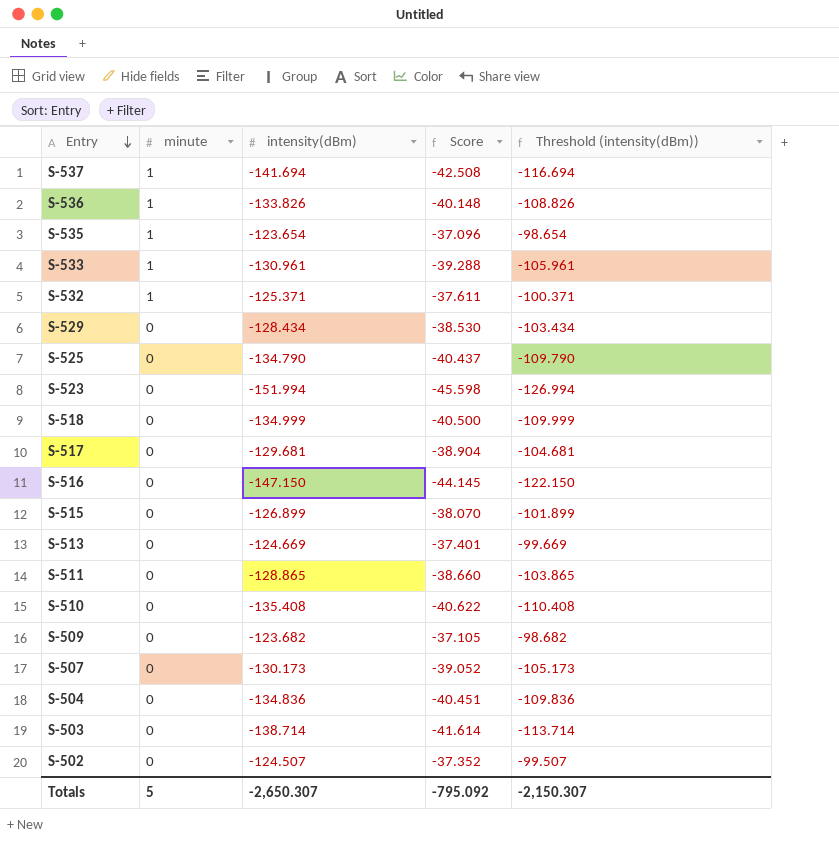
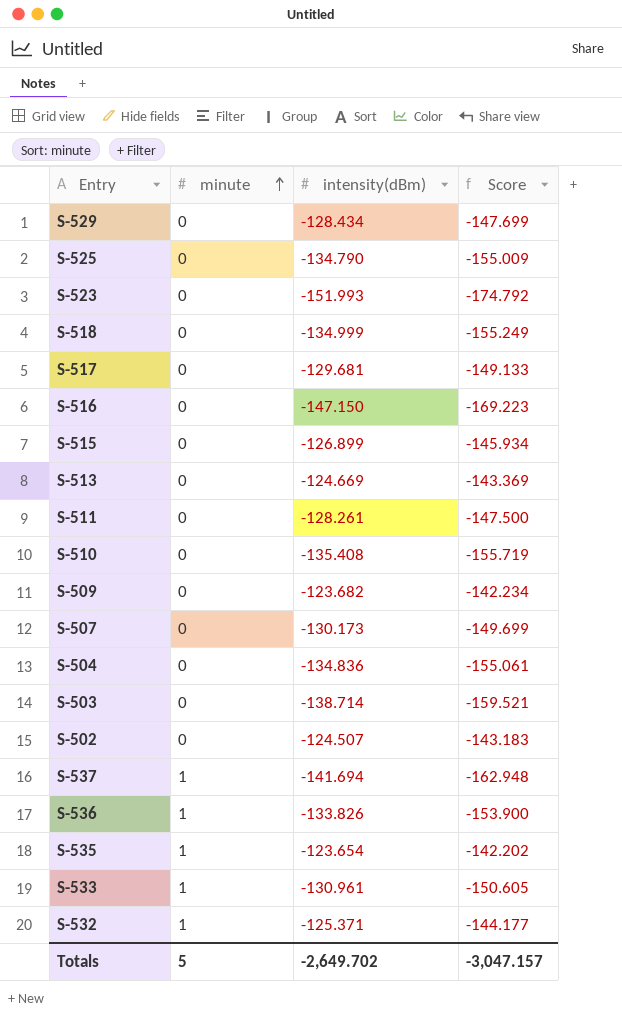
row order: Entry descending -> minute ascending
column Threshold (intensity(dBm)) | formula: [intensity(dBm)] + 25 -> none
column Score | formula: [intensity(dBm)] * 0.3 -> [intensity(dBm)] * 1.15
S-523 | intensity(dBm): -151.994 -> -151.993
S-511 | intensity(dBm): -128.865 -> -128.261
Totals | intensity(dBm): -2,650.307 -> -2,649.702
Totals | Score: -795.092 -> -3,047.157

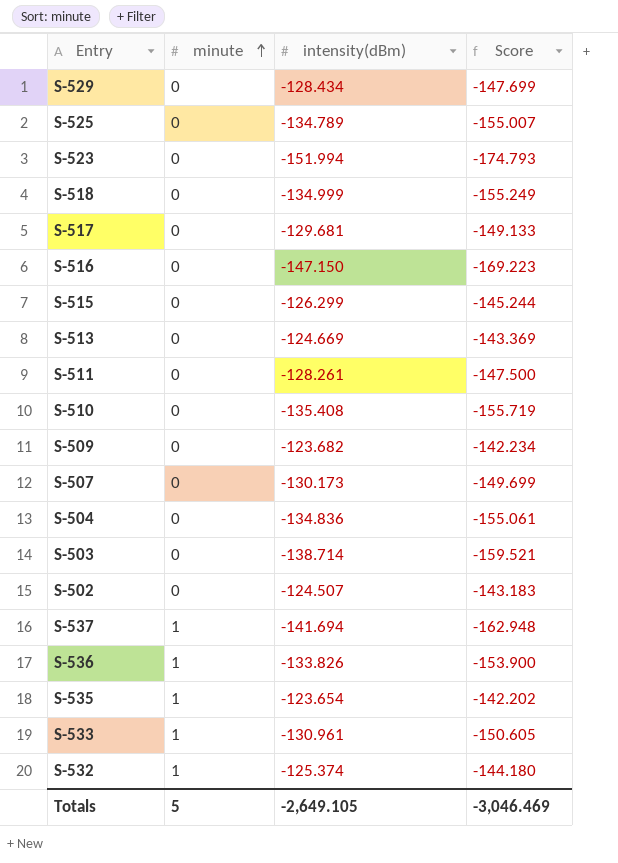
S-525 | intensity(dBm): -134.790 -> -134.789
S-525 | Score: -155.009 -> -155.007
S-523 | intensity(dBm): -151.993 -> -151.994
S-523 | Score: -174.792 -> -174.793
S-515 | intensity(dBm): -126.899 -> -126.299
S-515 | Score: -145.934 -> -145.244
S-532 | intensity(dBm): -125.371 -> -125.374
S-532 | Score: -144.177 -> -144.180
Totals | intensity(dBm): -2,649.702 -> -2,649.105
Totals | Score: -3,047.157 -> -3,046.469

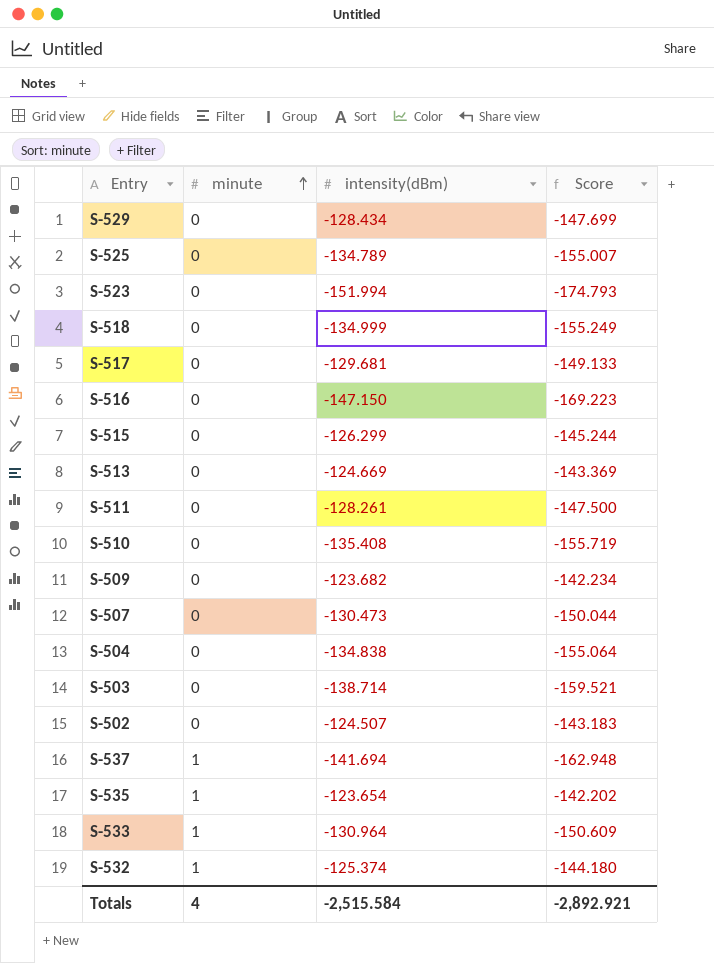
row S-536: 1 | -133.826 | -153.900 -> none
S-507 | intensity(dBm): -130.173 -> -130.473
S-507 | Score: -149.699 -> -150.044
S-504 | intensity(dBm): -134.836 -> -134.838
S-504 | Score: -155.061 -> -155.064
S-533 | intensity(dBm): -130.961 -> -130.964
S-533 | Score: -150.605 -> -150.609
Totals | minute: 5 -> 4
Totals | intensity(dBm): -2,649.105 -> -2,515.584
Totals | Score: -3,046.469 -> -2,892.921

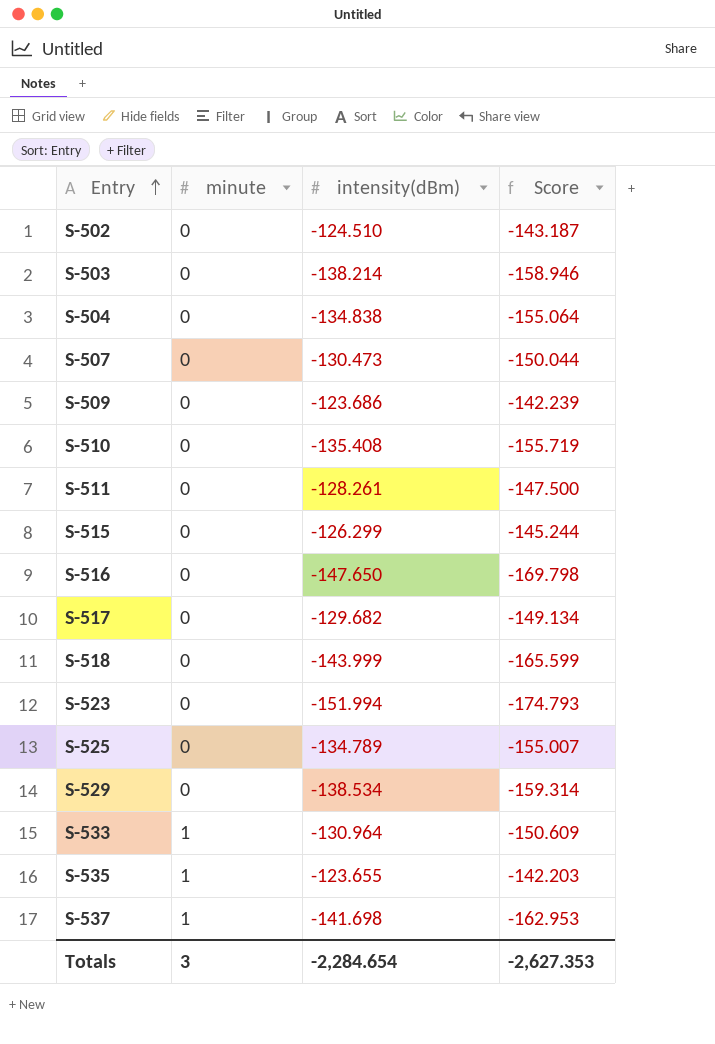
row order: minute ascending -> Entry ascending
row S-513: 0 | -124.669 | -143.369 -> none
row S-532: 1 | -125.374 | -144.180 -> none
S-502 | intensity(dBm): -124.507 -> -124.510
S-502 | Score: -143.183 -> -143.187
S-503 | intensity(dBm): -138.714 -> -138.214
S-503 | Score: -159.521 -> -158.946
S-509 | intensity(dBm): -123.682 -> -123.686
S-509 | Score: -142.234 -> -142.239
S-516 | intensity(dBm): -147.150 -> -147.650
S-516 | Score: -169.223 -> -169.798
S-517 | intensity(dBm): -129.681 -> -129.682
S-517 | Score: -149.133 -> -149.134
S-518 | intensity(dBm): -134.999 -> -143.999
S-518 | Score: -155.249 -> -165.599
S-529 | intensity(dBm): -128.434 -> -138.534
S-529 | Score: -147.699 -> -159.314
S-535 | intensity(dBm): -123.654 -> -123.655
S-535 | Score: -142.202 -> -142.203
S-537 | intensity(dBm): -141.694 -> -141.698
S-537 | Score: -162.948 -> -162.953
Totals | minute: 4 -> 3
Totals | intensity(dBm): -2,515.584 -> -2,284.654
Totals | Score: -2,892.921 -> -2,627.353

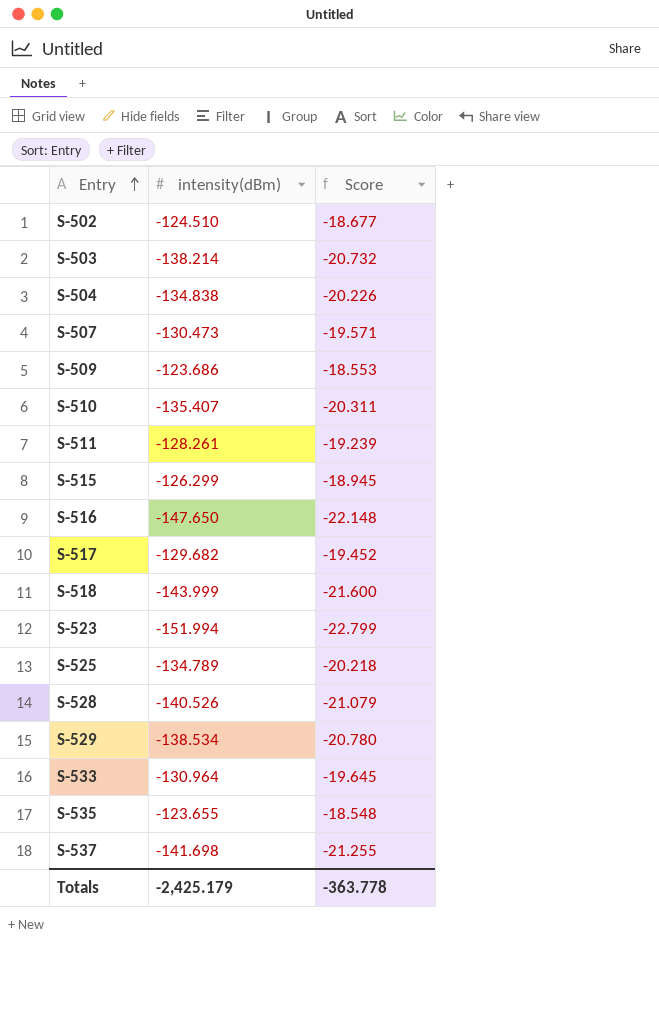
column minute | position: 2 -> none
column Score | formula: [intensity(dBm)] * 1.15 -> [intensity(dBm)] * 0.15
S-510 | intensity(dBm): -135.408 -> -135.407
row S-528: none -> -140.526 | -21.079
Totals | intensity(dBm): -2,284.654 -> -2,425.179
Totals | Score: -2,627.353 -> -363.778

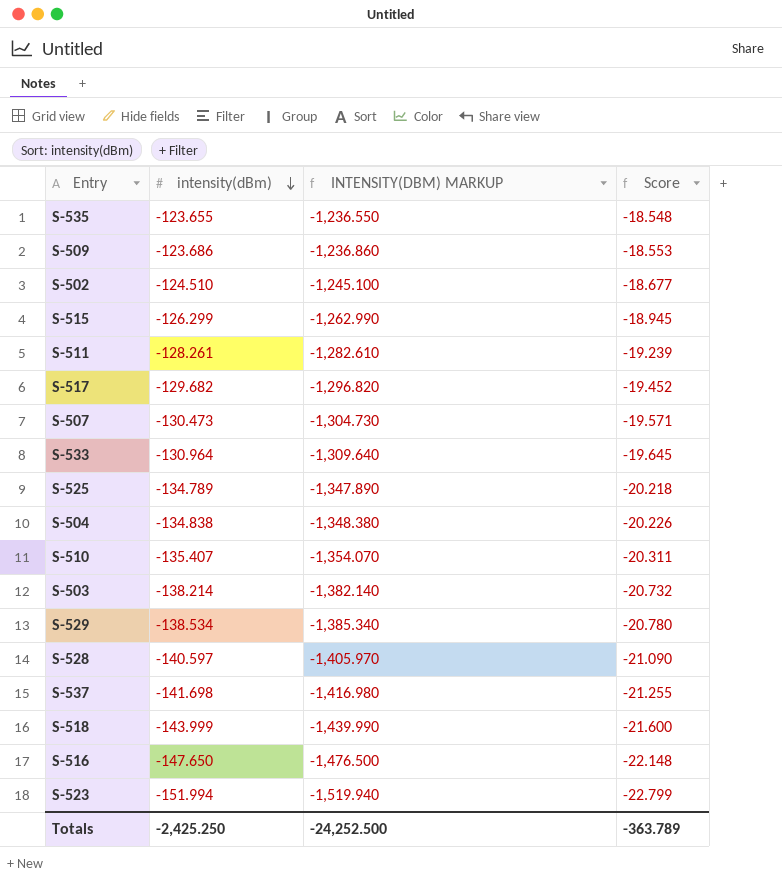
row order: Entry ascending -> intensity(dBm) descending
column INTENSITY(DBM) MARKUP | formula: none -> [intensity(dBm)] * 10
S-528 | intensity(dBm): -140.526 -> -140.597
S-528 | Score: -21.079 -> -21.090
Totals | intensity(dBm): -2,425.179 -> -2,425.250
Totals | Score: -363.778 -> -363.789

